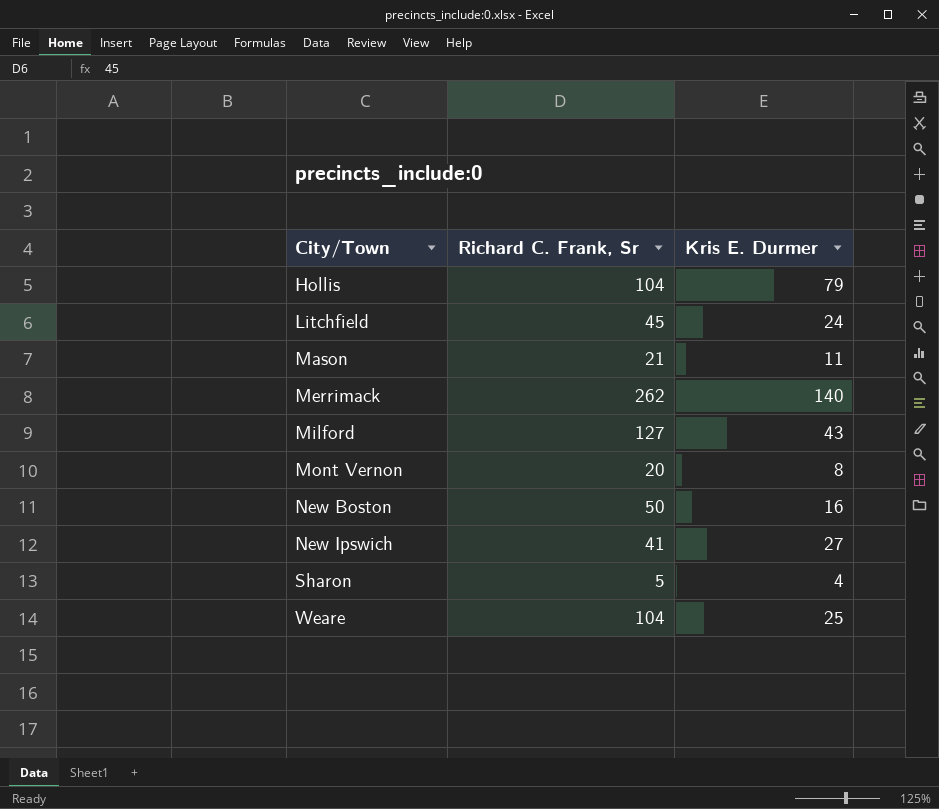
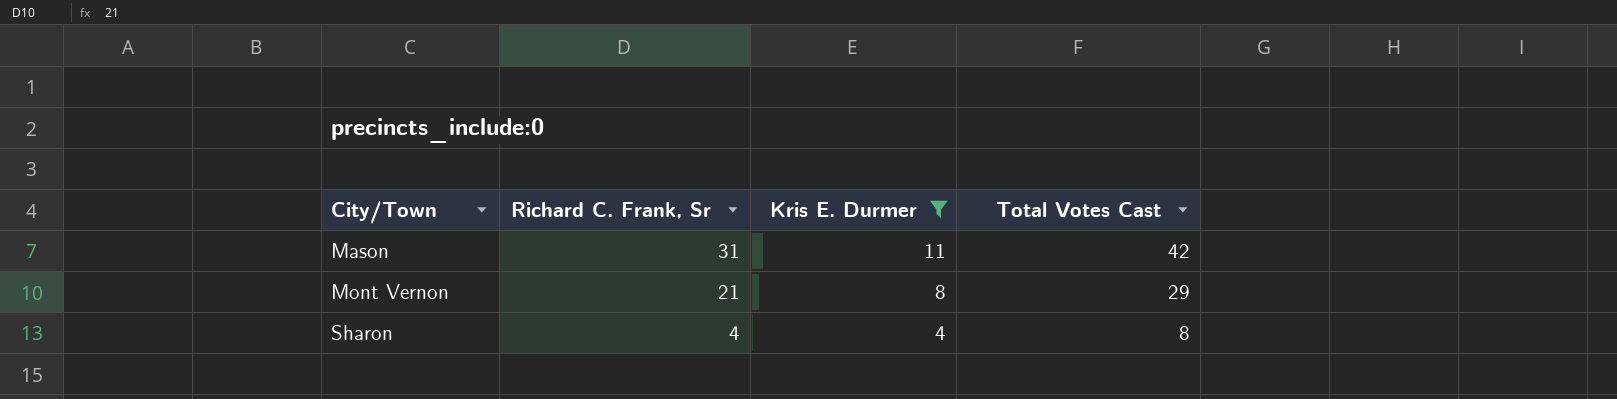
filter: none -> Kris E. Durmer <= 11
column Total Votes Cast | formula: none -> [Richard C. Frank, Sr] + [Kris E. Durmer]
Mason | Richard C. Frank, Sr: 21 -> 31
Mont Vernon | Richard C. Frank, Sr: 20 -> 21
Sharon | Richard C. Frank, Sr: 5 -> 4

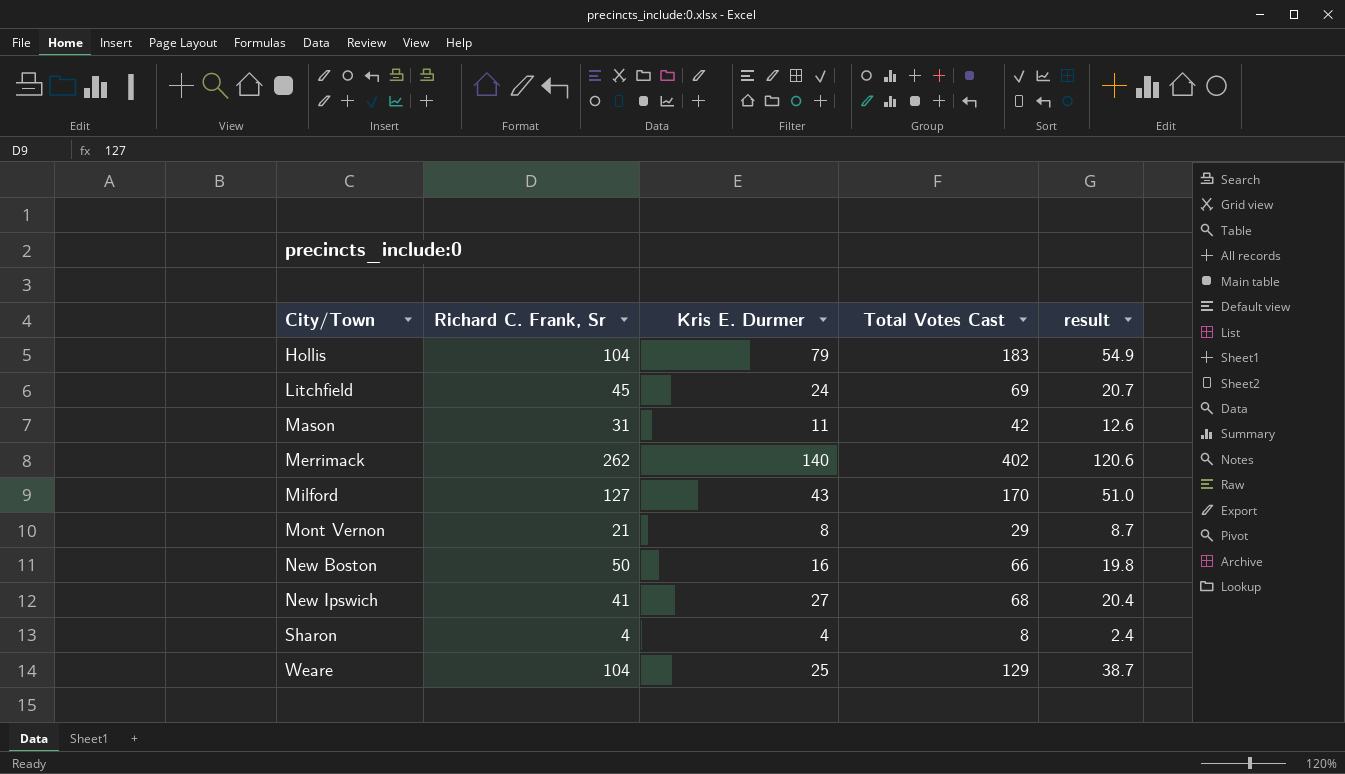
filter: Kris E. Durmer <= 11 -> none
column result | formula: none -> [Total Votes Cast] * 0.3

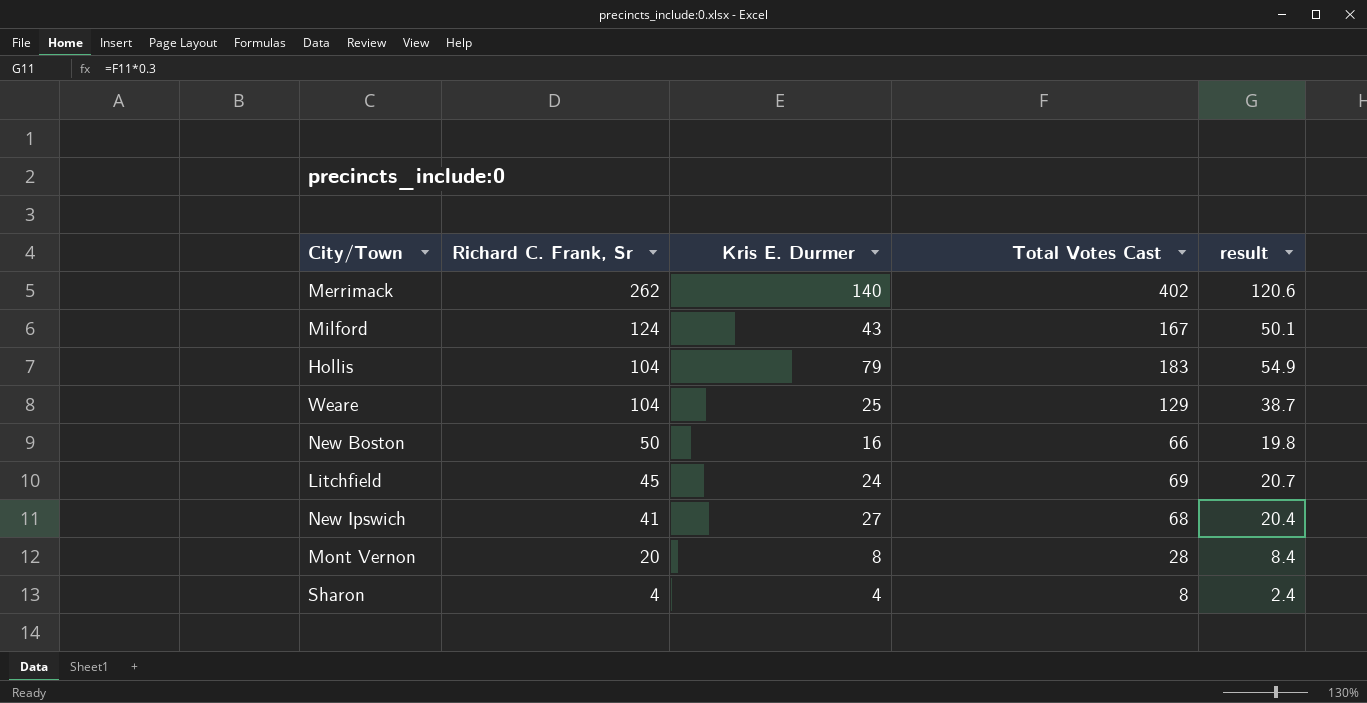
row order: City/Town ascending -> Richard C. Frank, Sr descending
row Mason: 31 | 11 | 42 | 12.6 -> none
Milford | Richard C. Frank, Sr: 127 -> 124
Milford | Total Votes Cast: 170 -> 167
Milford | result: 51.0 -> 50.1
Mont Vernon | Richard C. Frank, Sr: 21 -> 20
Mont Vernon | Total Votes Cast: 29 -> 28
Mont Vernon | result: 8.7 -> 8.4

